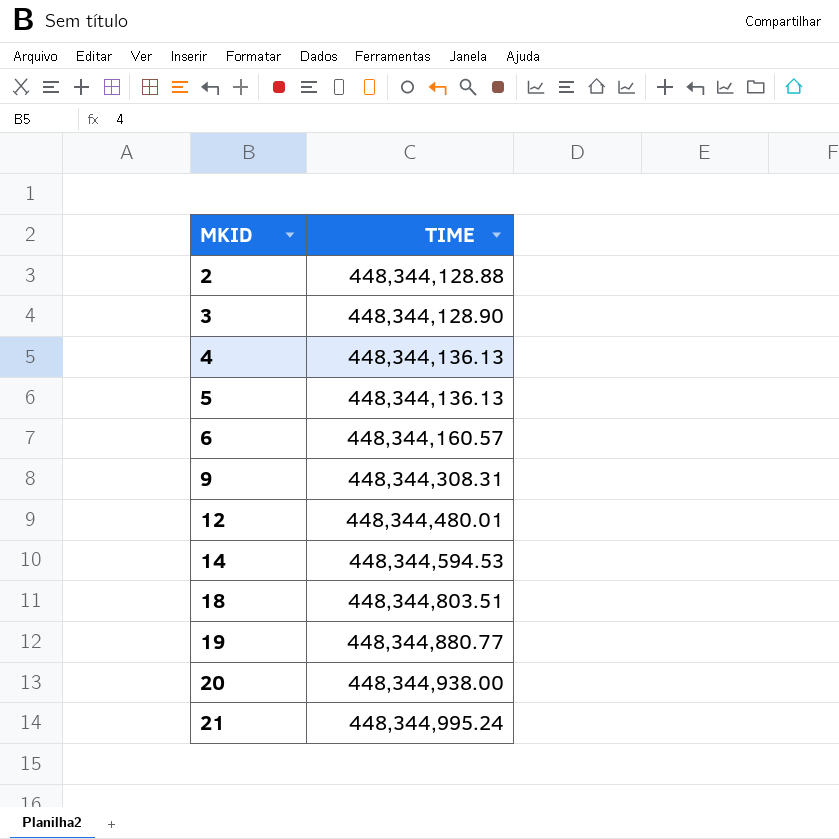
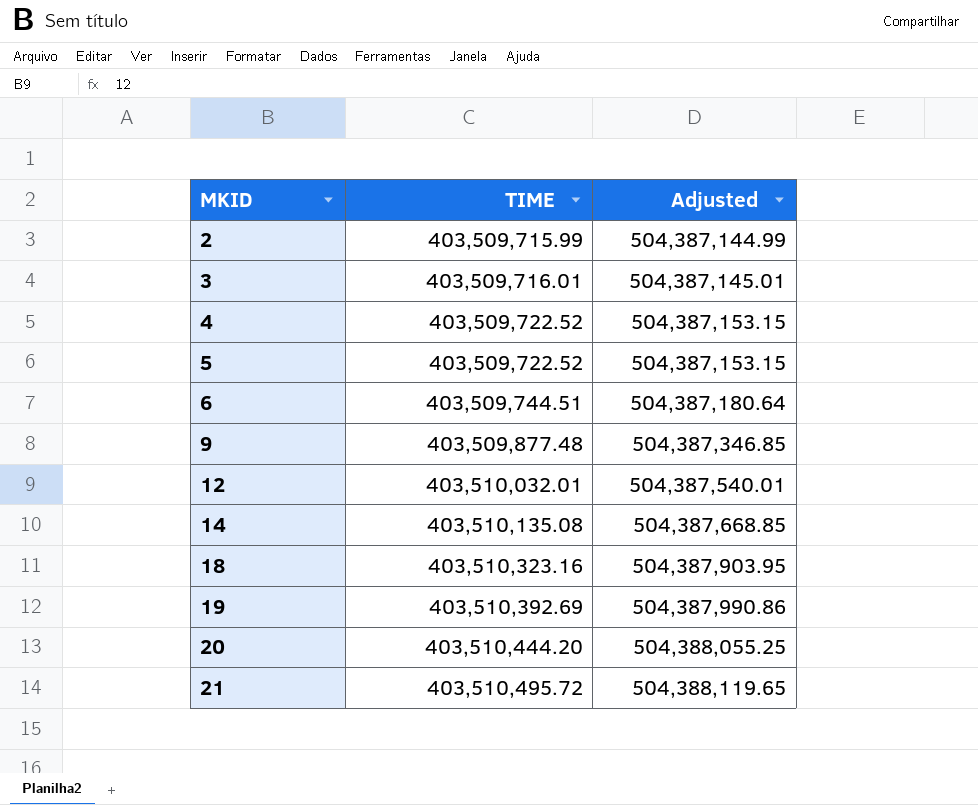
column Adjusted | formula: none -> [TIME] * 1.25
2 | TIME: 448,344,128.88 -> 403,509,715.99
3 | TIME: 448,344,128.90 -> 403,509,716.01
4 | TIME: 448,344,136.13 -> 403,509,722.52
5 | TIME: 448,344,136.13 -> 403,509,722.52
6 | TIME: 448,344,160.57 -> 403,509,744.51
9 | TIME: 448,344,308.31 -> 403,509,877.48
12 | TIME: 448,344,480.01 -> 403,510,032.01
14 | TIME: 448,344,594.53 -> 403,510,135.08
18 | TIME: 448,344,803.51 -> 403,510,323.16
19 | TIME: 448,344,880.77 -> 403,510,392.69
20 | TIME: 448,344,938.00 -> 403,510,444.20
21 | TIME: 448,344,995.24 -> 403,510,495.72

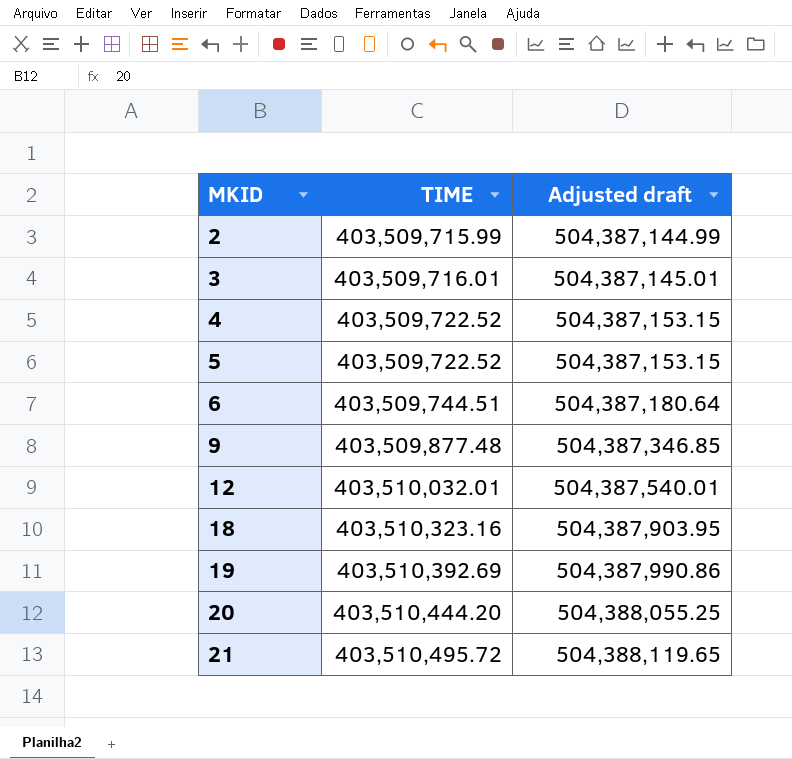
column name: Adjusted -> Adjusted draft
row 14: 403,510,135.08 | 504,387,668.85 -> none

